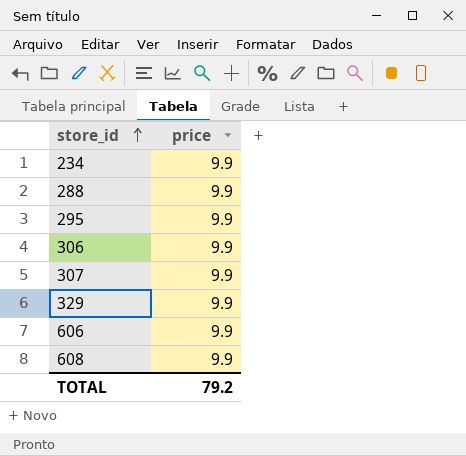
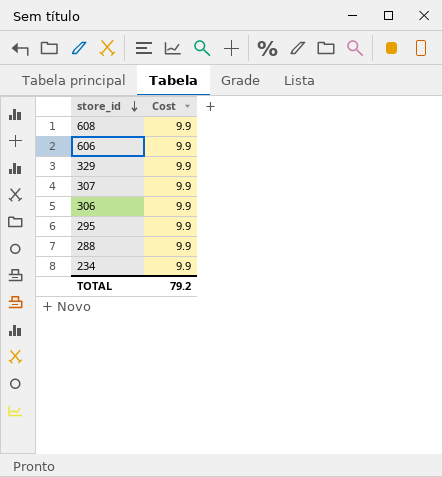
row order: store_id ascending -> store_id descending
column name: price -> Cost

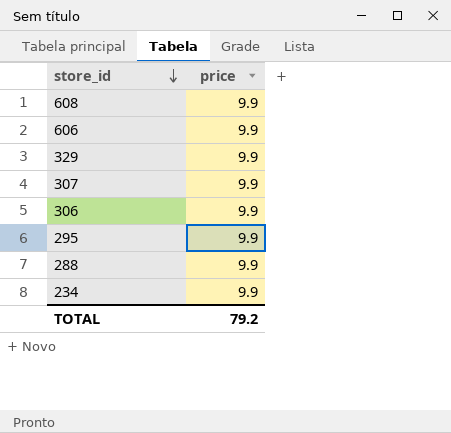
column name: Cost -> price

